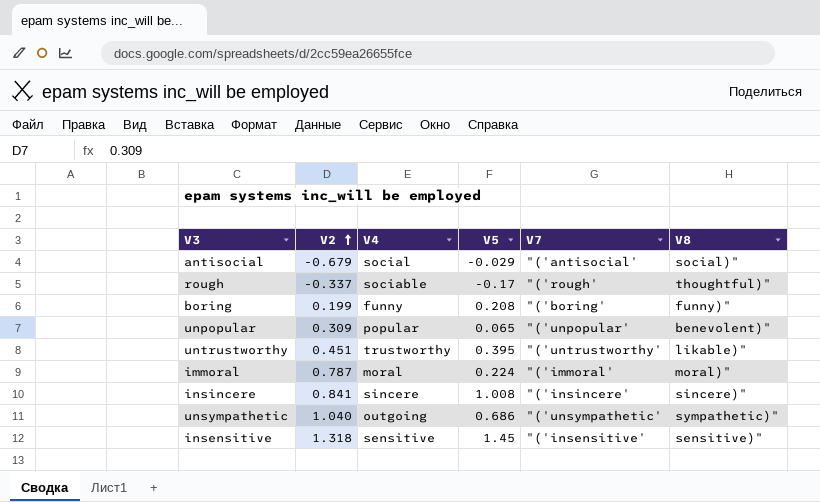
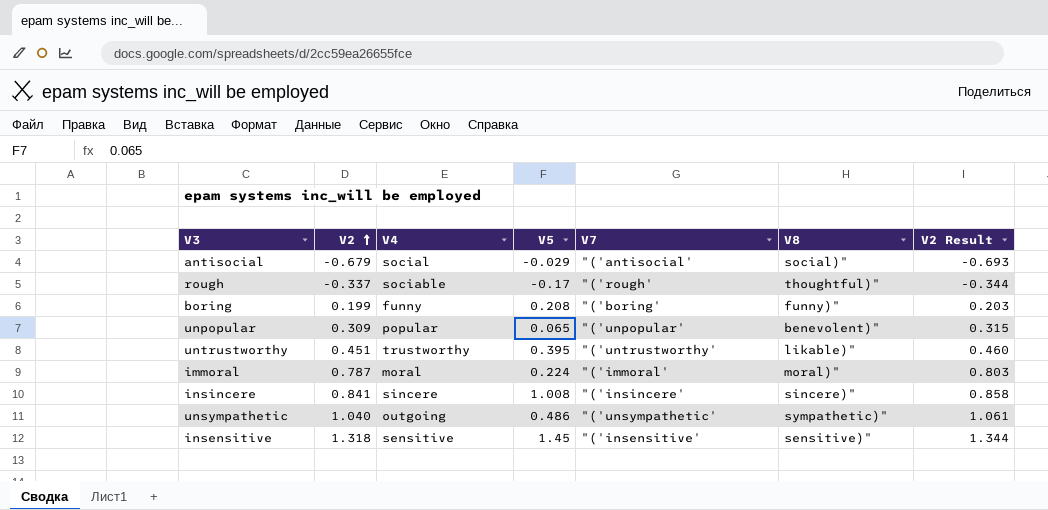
column V2 Result | formula: none -> [V2] * 1.02
unsympathetic | V5: 0.686 -> 0.486

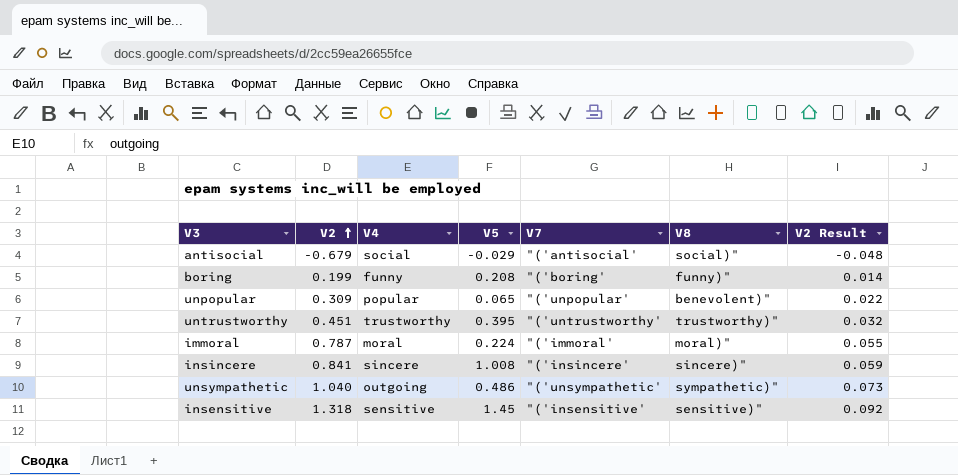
column V2 Result | formula: [V2] * 1.02 -> [V2] * 0.07
row rough: -0.337 | sociable | -0.17 | "('rough' | thoughtful)" | -0.344 -> none
untrustworthy | V8: likable)" -> trustworthy)"

